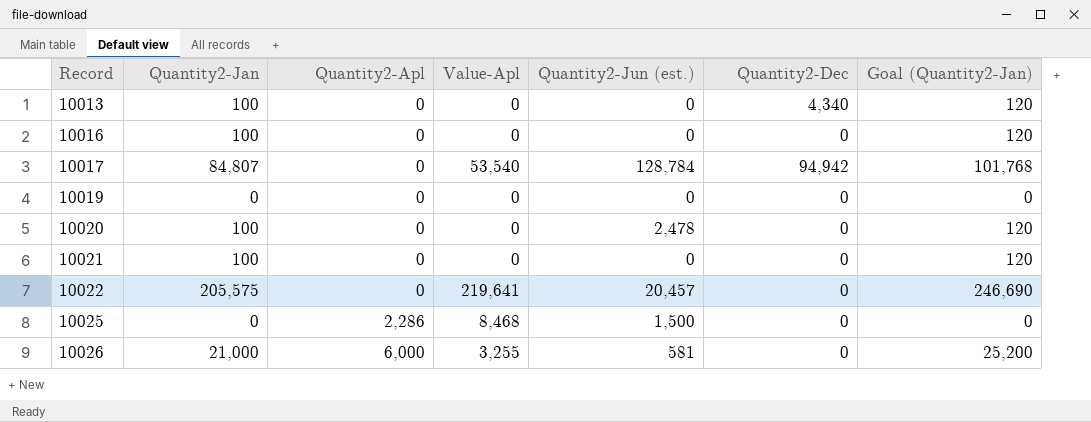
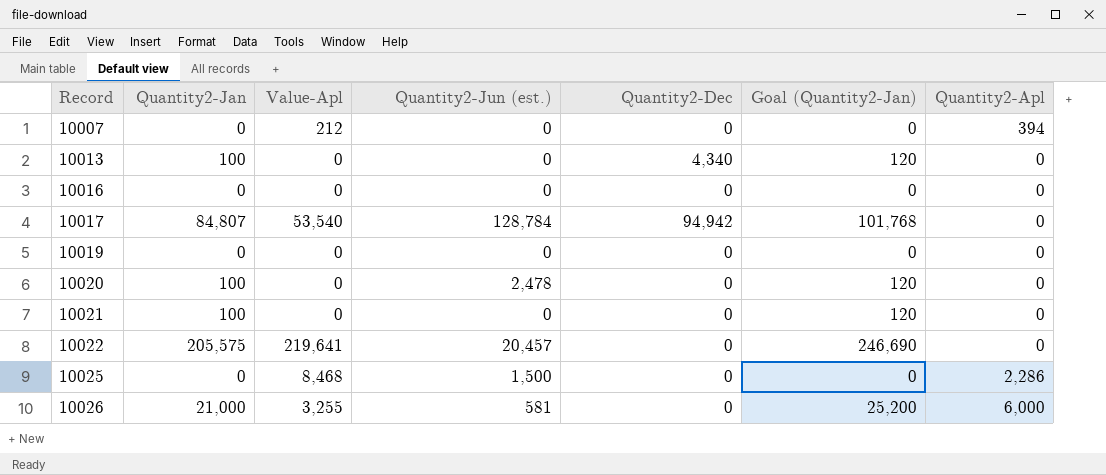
column Quantity2-Apl | position: 3 -> 7
row 10007: none -> 0 | 212 | 0 | 0 | 0 | 394
10016 | Quantity2-Jan: 100 -> 0
10016 | Goal (Quantity2-Jan): 120 -> 0

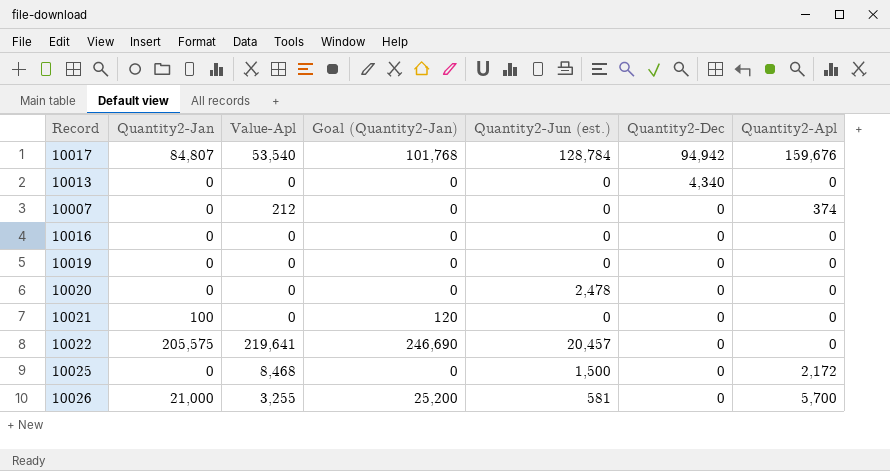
row order: Record ascending -> Quantity2-Dec descending
column Goal (Quantity2-Jan) | position: 6 -> 4
10017 | Quantity2-Apl: 0 -> 159,676
10013 | Quantity2-Jan: 100 -> 0
10013 | Goal (Quantity2-Jan): 120 -> 0
10007 | Quantity2-Apl: 394 -> 374
10020 | Quantity2-Jan: 100 -> 0
10020 | Goal (Quantity2-Jan): 120 -> 0
10025 | Quantity2-Apl: 2,286 -> 2,172
10026 | Quantity2-Apl: 6,000 -> 5,700

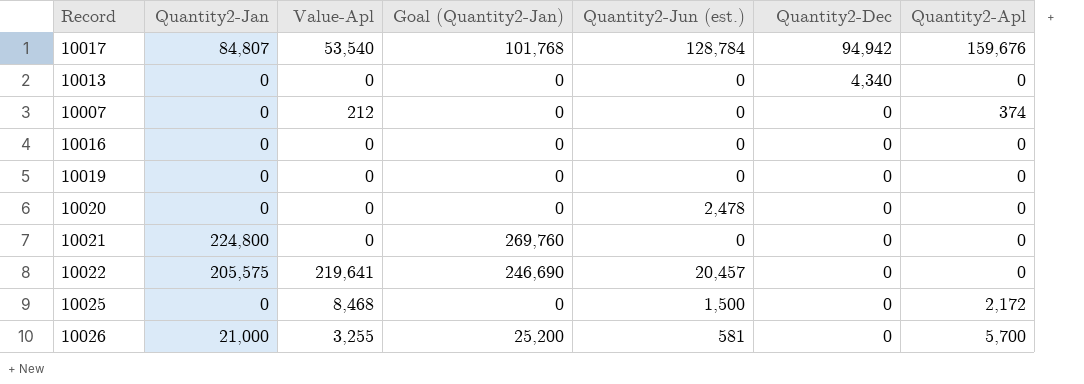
10021 | Quantity2-Jan: 100 -> 224,800
10021 | Goal (Quantity2-Jan): 120 -> 269,760

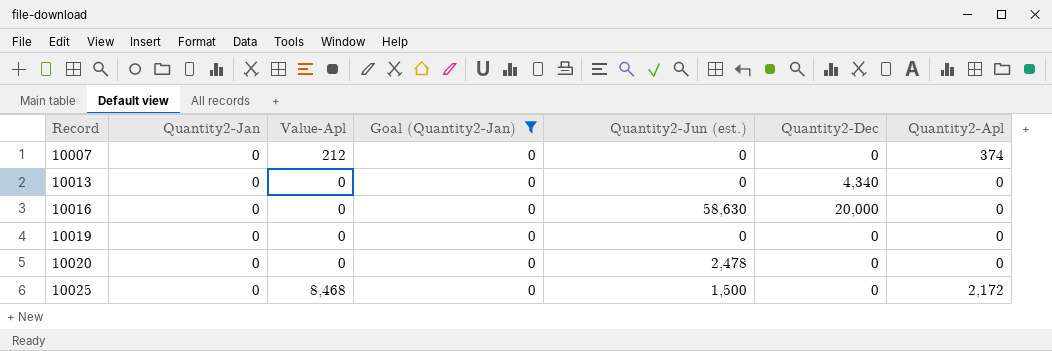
filter: none -> Goal (Quantity2-Jan) = 0
row order: Quantity2-Dec descending -> Record ascending
10016 | Quantity2-Jun (est.): 0 -> 58,630
10016 | Quantity2-Dec: 0 -> 20,000

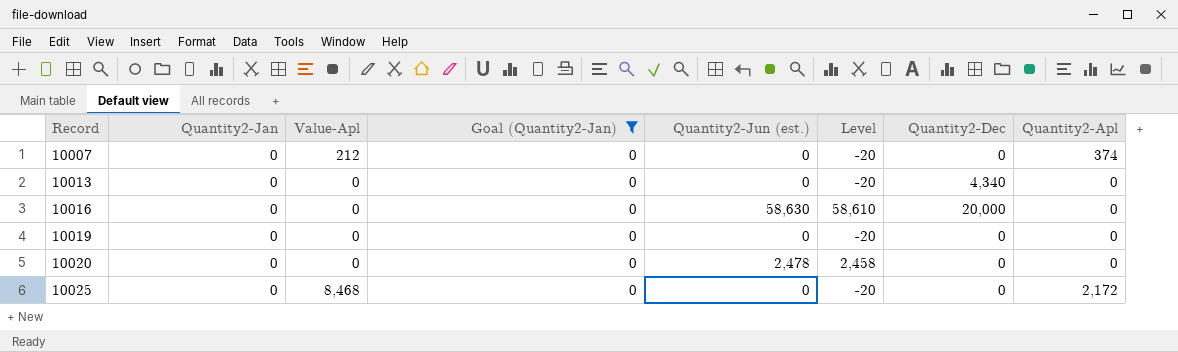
column Level | formula: none -> [Quantity2-Jun (est.)] - 20
10025 | Quantity2-Jun (est.): 1,500 -> 0

